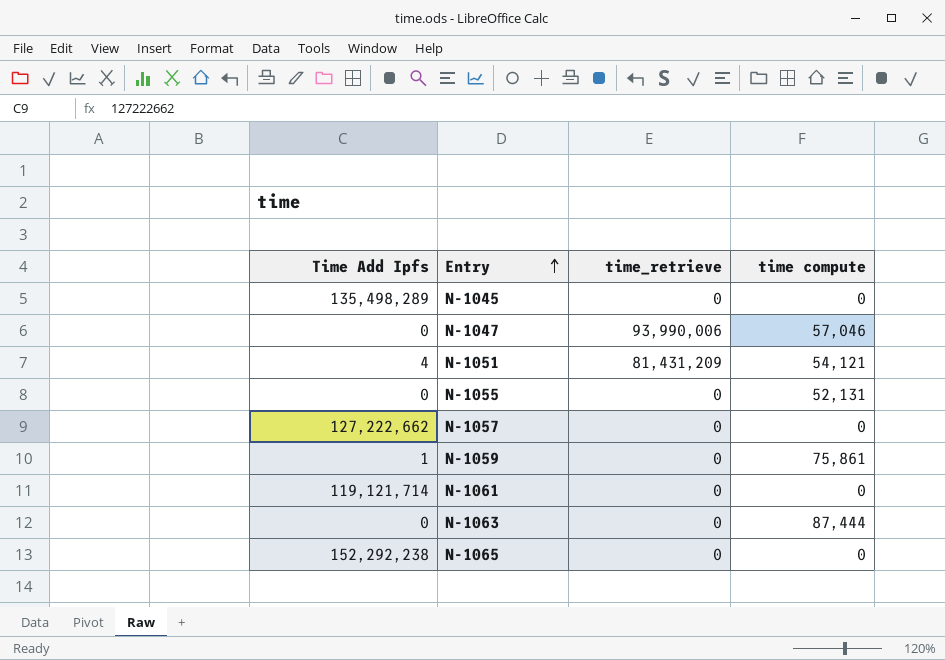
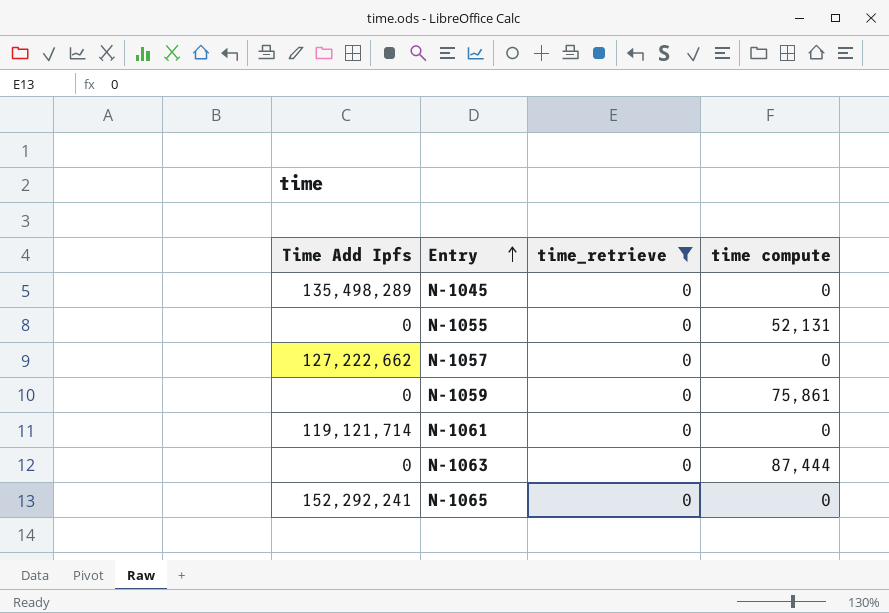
filter: none -> time_retrieve = 0
N-1059 | Time Add Ipfs: 1 -> 0
N-1065 | Time Add Ipfs: 152,292,238 -> 152,292,241

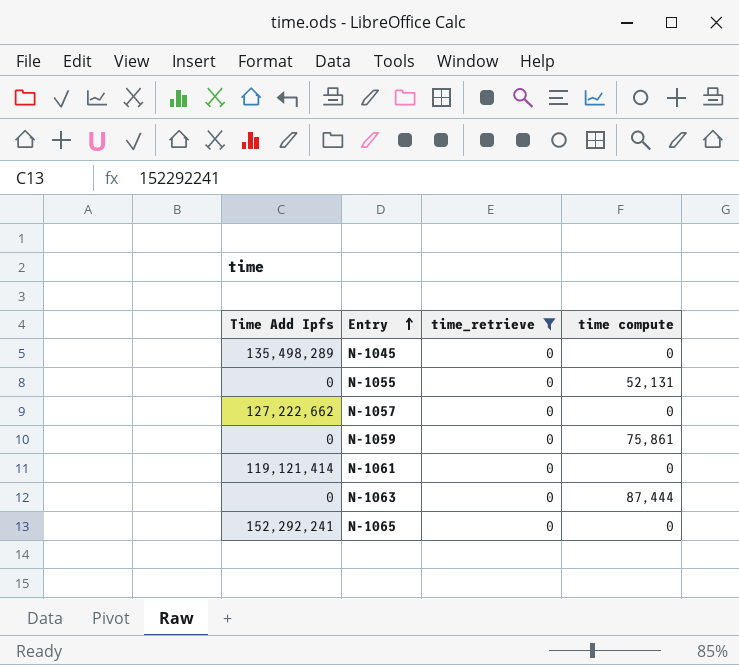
N-1061 | Time Add Ipfs: 119,121,714 -> 119,121,414

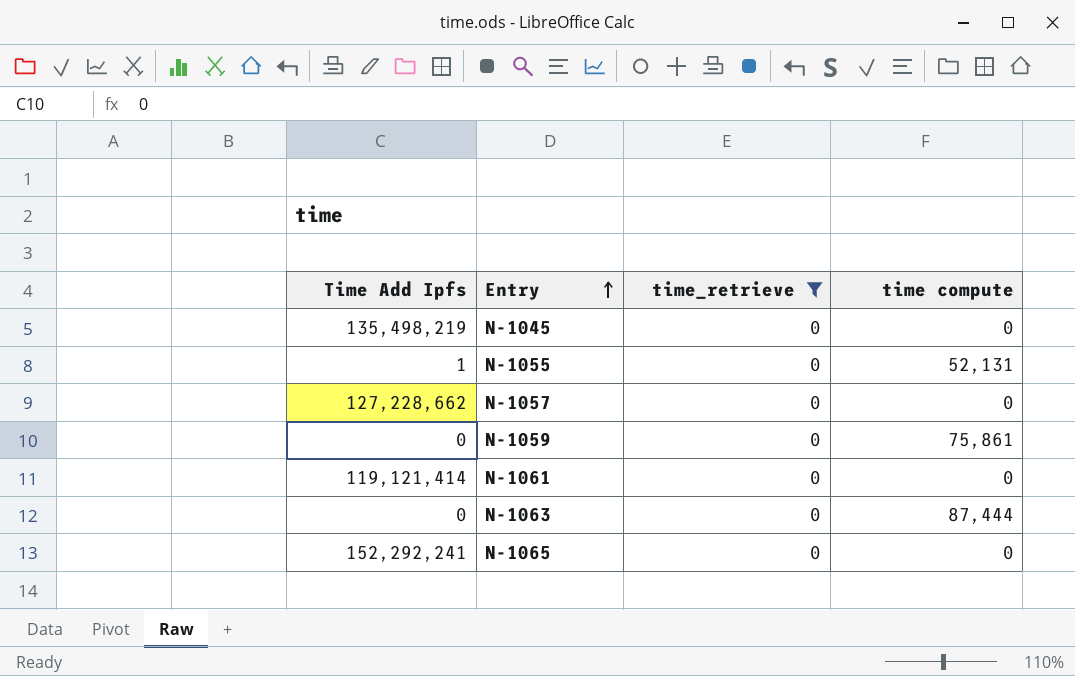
N-1045 | Time Add Ipfs: 135,498,289 -> 135,498,219
N-1055 | Time Add Ipfs: 0 -> 1
N-1057 | Time Add Ipfs: 127,222,662 -> 127,228,662

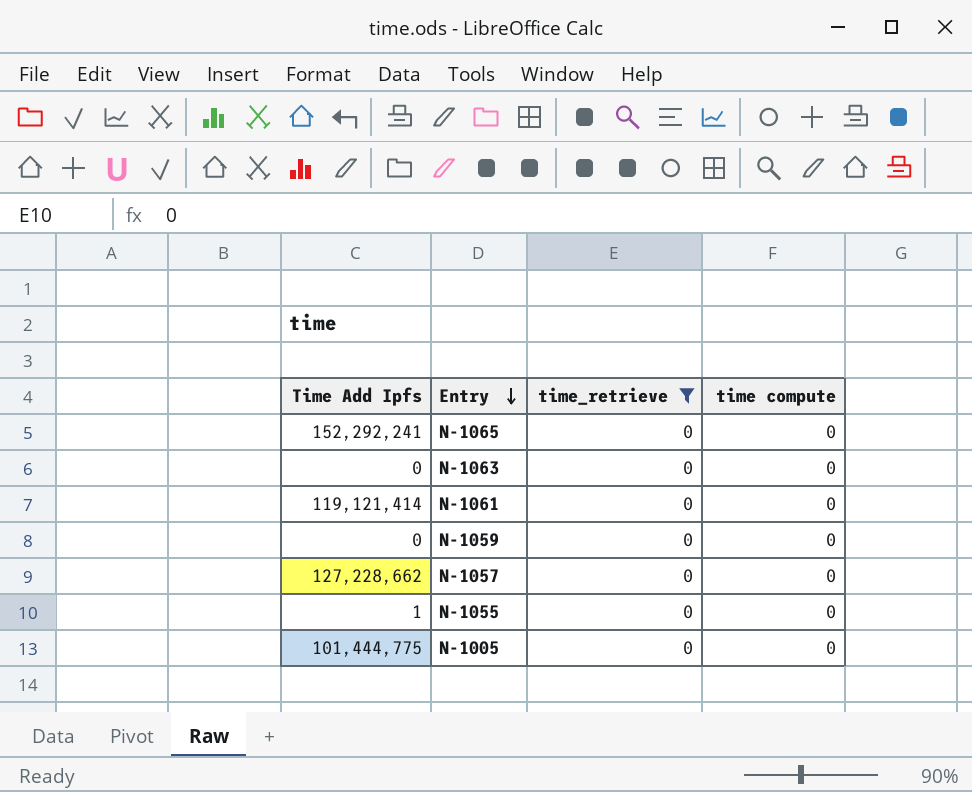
row order: Entry ascending -> Entry descending
row N-1045: 135,498,219 | 0 | 0 -> none
N-1063 | time compute: 87,444 -> 0
N-1059 | time compute: 75,861 -> 0
N-1055 | time compute: 52,131 -> 0
row N-1005: none -> 101,444,775 | 0 | 0

